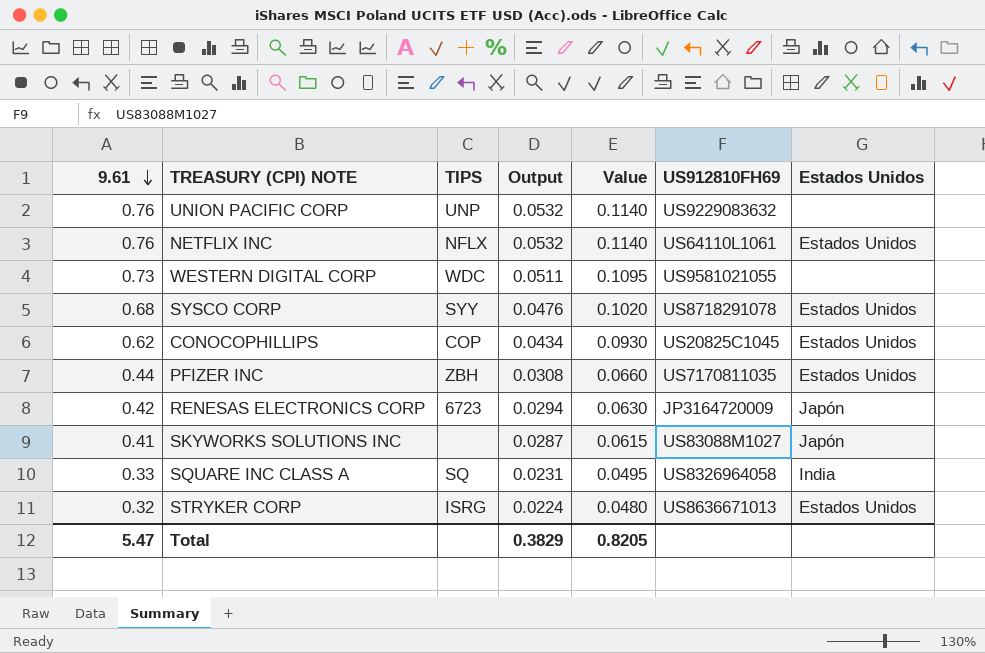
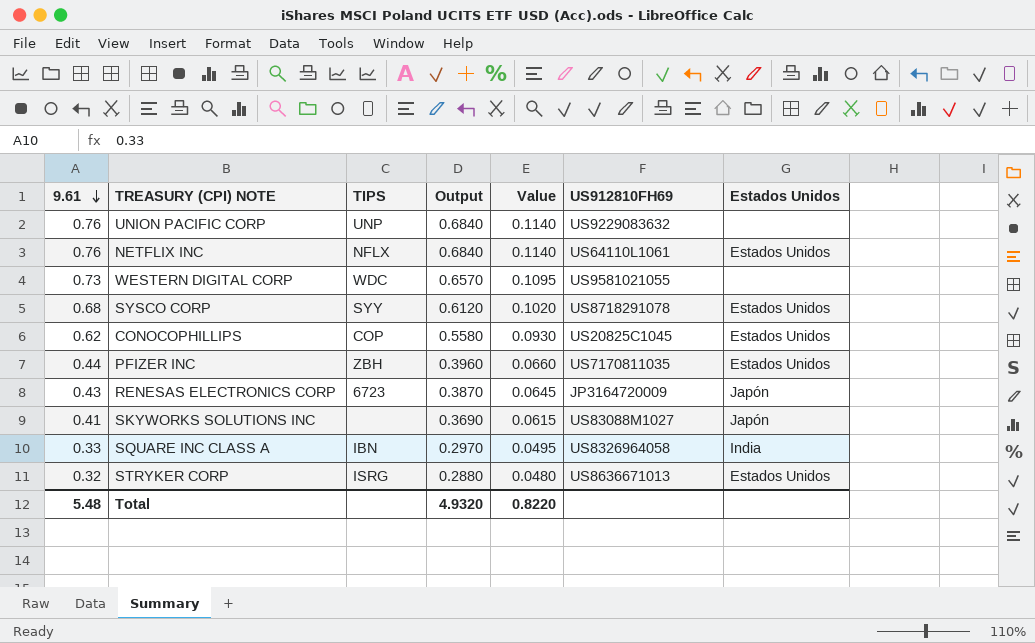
column Output | formula: [9.61] * 0.07 -> [9.61] * 0.9
RENESAS ELECTRONICS CORP | 9.61: 0.42 -> 0.43
RENESAS ELECTRONICS CORP | Value: 0.0630 -> 0.0645
SQUARE INC CLASS A | TIPS: SQ -> IBN
Total | 9.61: 5.47 -> 5.48
Total | Output: 0.3829 -> 4.9320
Total | Value: 0.8205 -> 0.8220

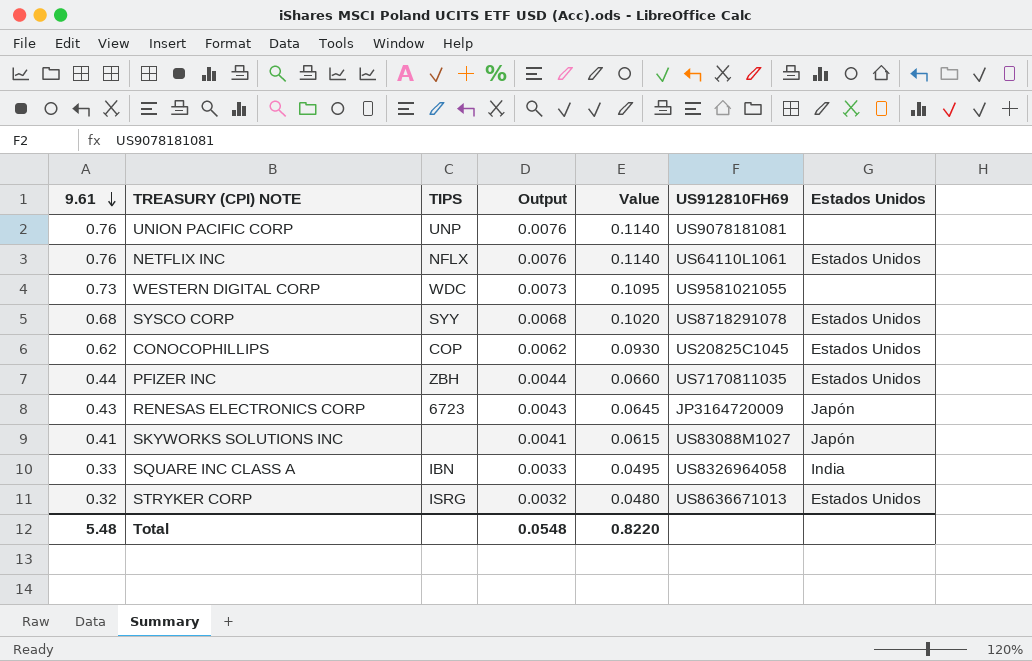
column Output | formula: [9.61] * 0.9 -> [9.61] * 0.01
UNION PACIFIC CORP | US912810FH69: US9229083632 -> US9078181081
Total | Output: 4.9320 -> 0.0548

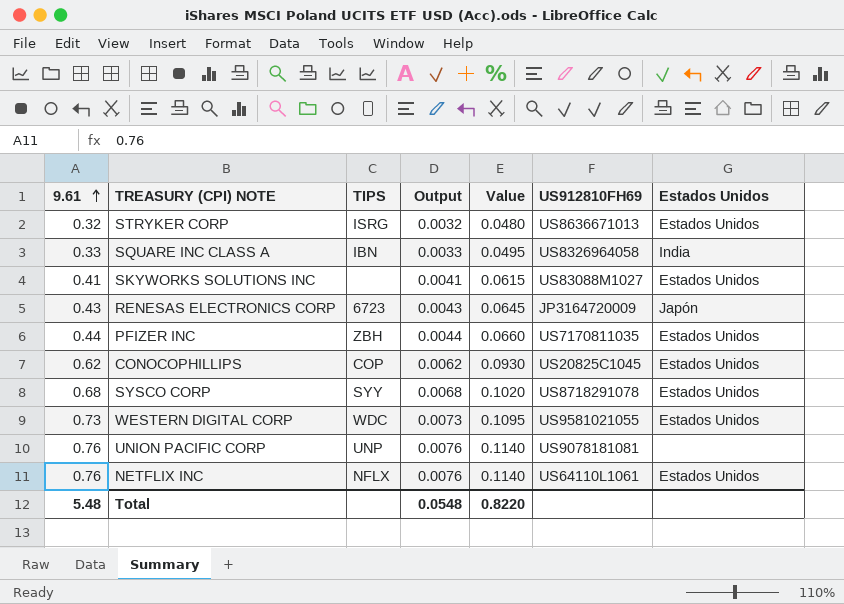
row order: 9.61 descending -> 9.61 ascending
SKYWORKS SOLUTIONS INC | Estados Unidos: Japón -> Estados Unidos
WESTERN DIGITAL CORP | Estados Unidos: none -> Estados Unidos

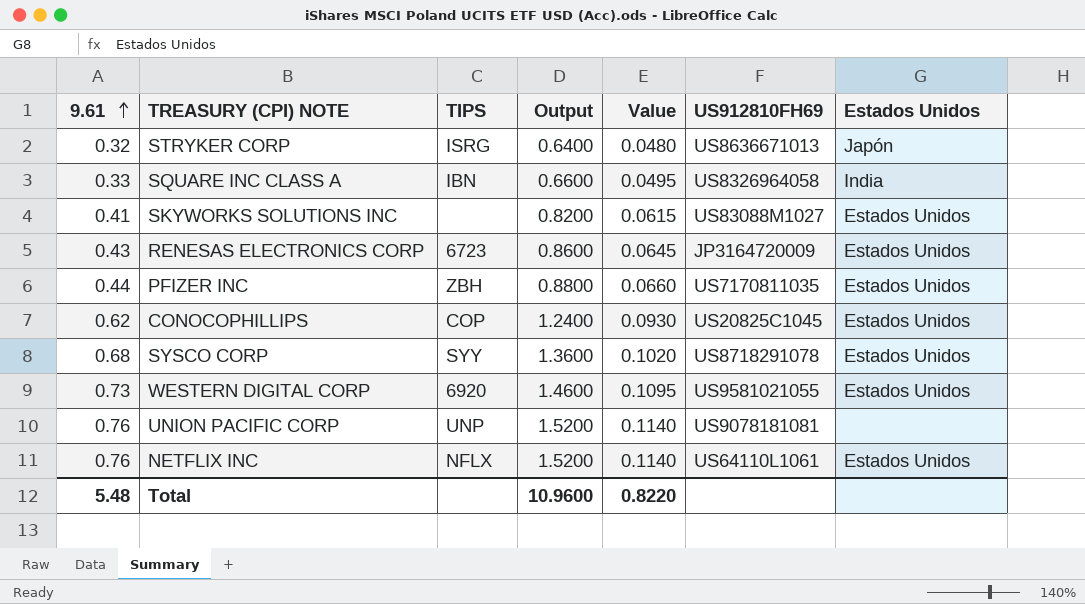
column Output | formula: [9.61] * 0.01 -> [9.61] * 2
STRYKER CORP | Estados Unidos: Estados Unidos -> Japón
RENESAS ELECTRONICS CORP | Estados Unidos: Japón -> Estados Unidos
WESTERN DIGITAL CORP | TIPS: WDC -> 6920
Total | Output: 0.0548 -> 10.9600

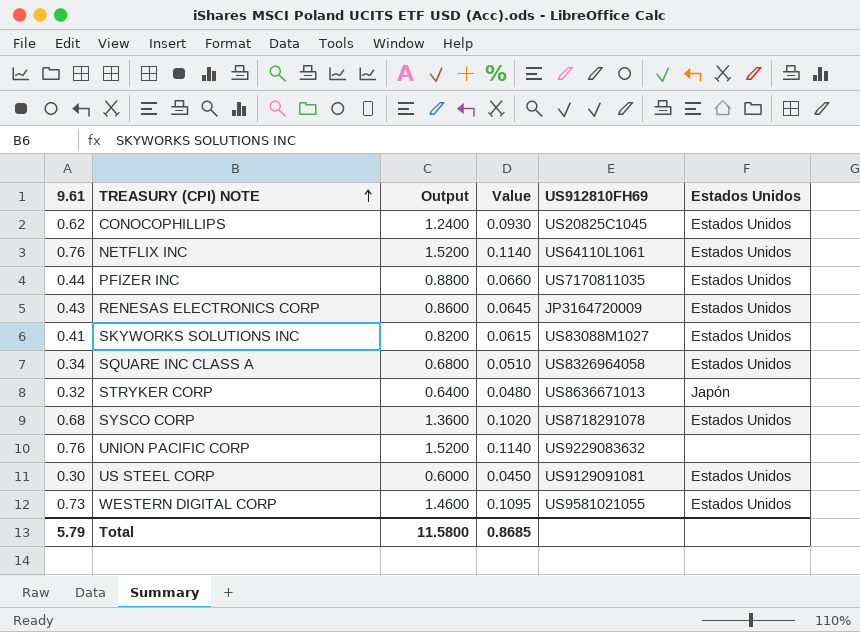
row order: 9.61 ascending -> TREASURY (CPI) NOTE ascending
column TIPS | position: 3 -> none
SQUARE INC CLASS A | 9.61: 0.33 -> 0.34
SQUARE INC CLASS A | Output: 0.6600 -> 0.6800
SQUARE INC CLASS A | Value: 0.0495 -> 0.0510
SQUARE INC CLASS A | Estados Unidos: India -> Estados Unidos
UNION PACIFIC CORP | US912810FH69: US9078181081 -> US9229083632
row US STEEL CORP: none -> 0.30 | 0.6000 | 0.0450 | US9129091081 | Estados Unidos
Total | 9.61: 5.48 -> 5.79
Total | Output: 10.9600 -> 11.5800
Total | Value: 0.8220 -> 0.8685

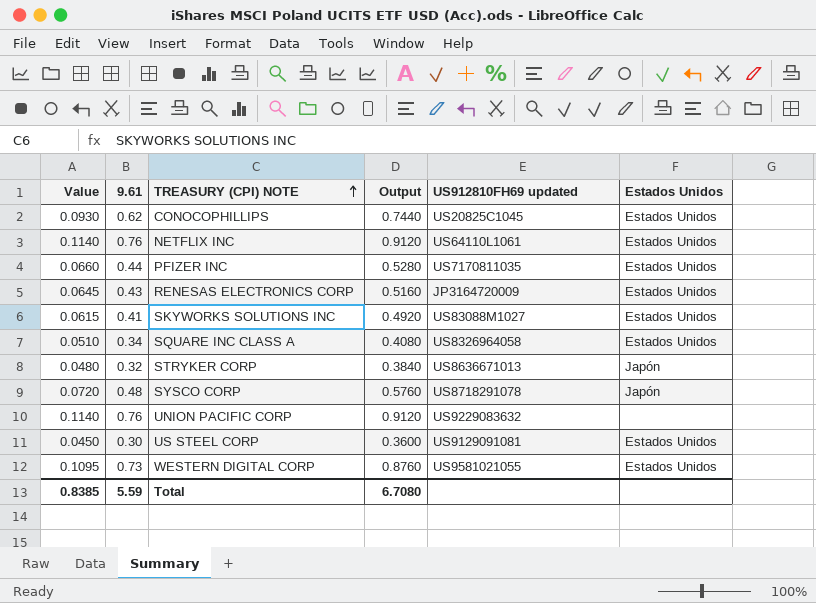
column Value | position: 4 -> 1
column Output | formula: [9.61] * 2 -> [9.61] * 1.2
column name: US912810FH69 -> US912810FH69 updated
SYSCO CORP | Value: 0.1020 -> 0.0720
SYSCO CORP | 9.61: 0.68 -> 0.48
SYSCO CORP | Estados Unidos: Estados Unidos -> Japón
Total | Value: 0.8685 -> 0.8385
Total | 9.61: 5.79 -> 5.59
Total | Output: 11.5800 -> 6.7080

